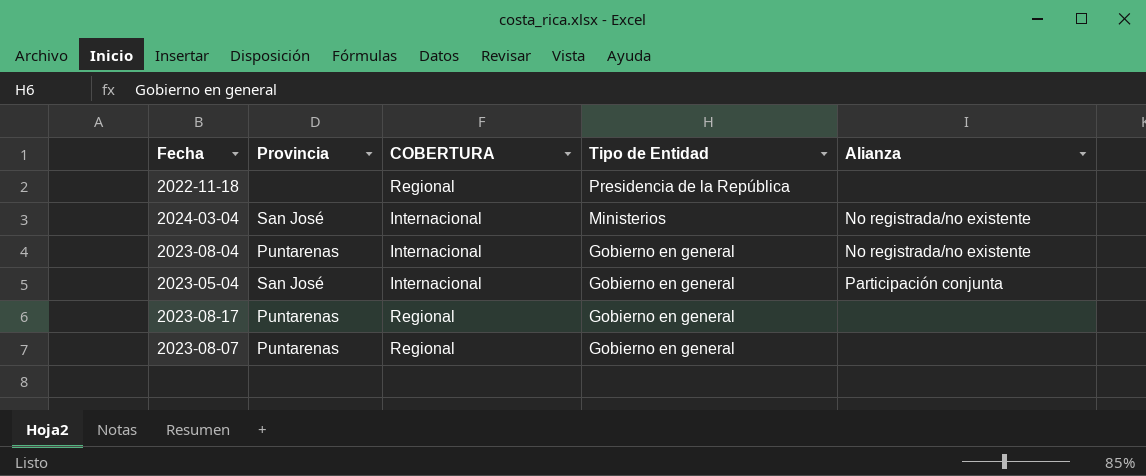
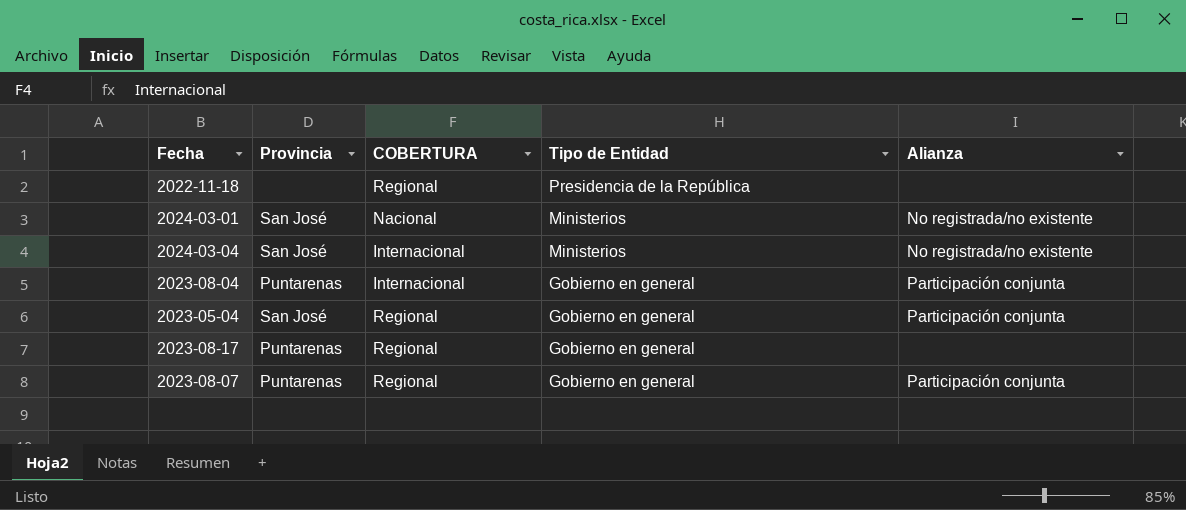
row 2024-03-01: none -> San José | Nacional | Ministerios | No registrada/no existente
2023-08-04 | Alianza: No registrada/no existente -> Participación conjunta
2023-05-04 | COBERTURA: Internacional -> Regional
2023-08-07 | Alianza: none -> Participación conjunta

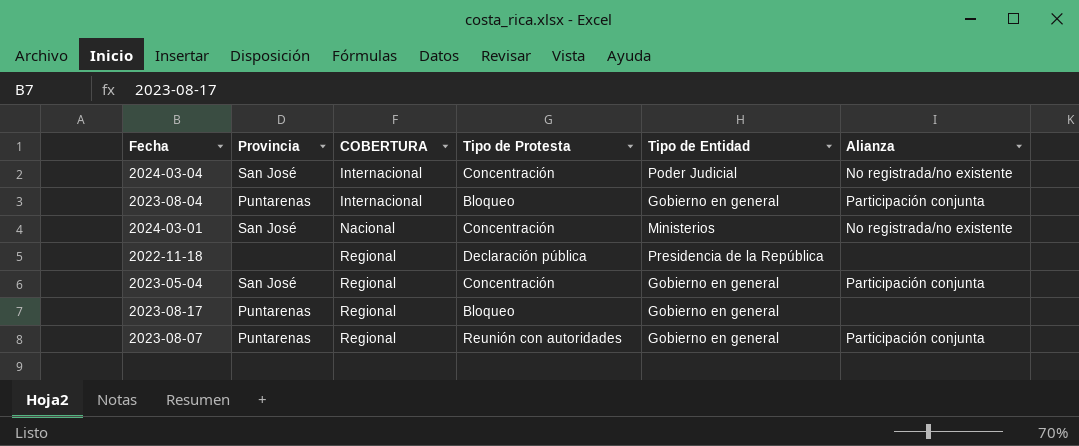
row order: Tipo de Entidad descending -> COBERTURA ascending
column Tipo de Protesta | position: none -> 4
2024-03-04 | Tipo de Entidad: Ministerios -> Poder Judicial

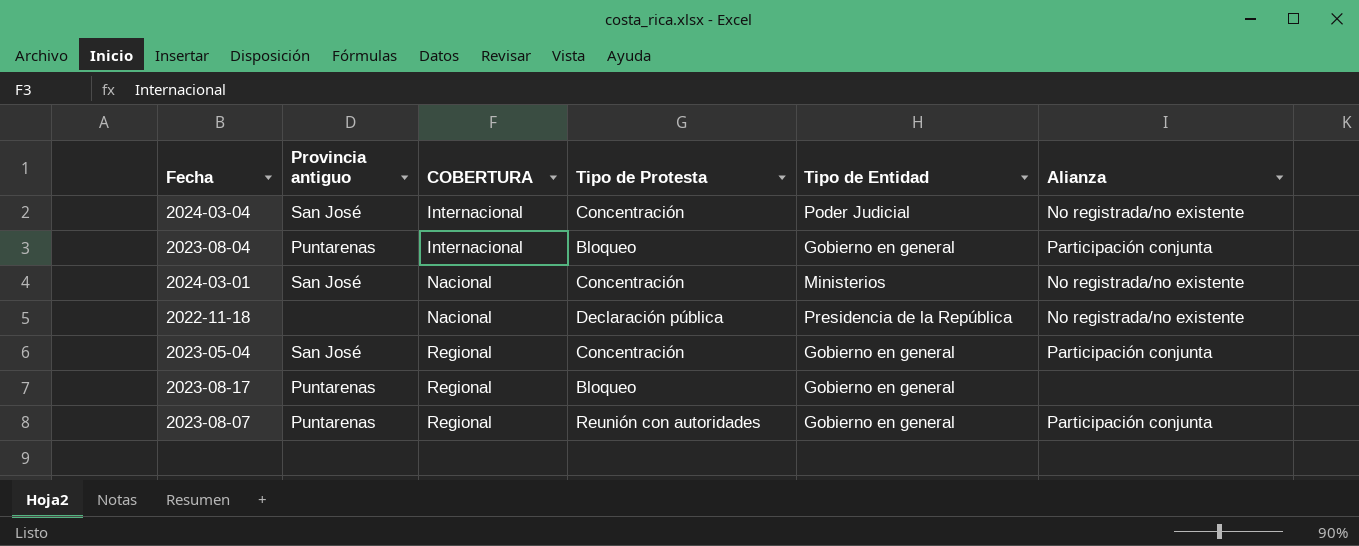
column name: Provincia -> Provincia antiguo
2022-11-18 | COBERTURA: Regional -> Nacional
2022-11-18 | Alianza: none -> No registrada/no existente

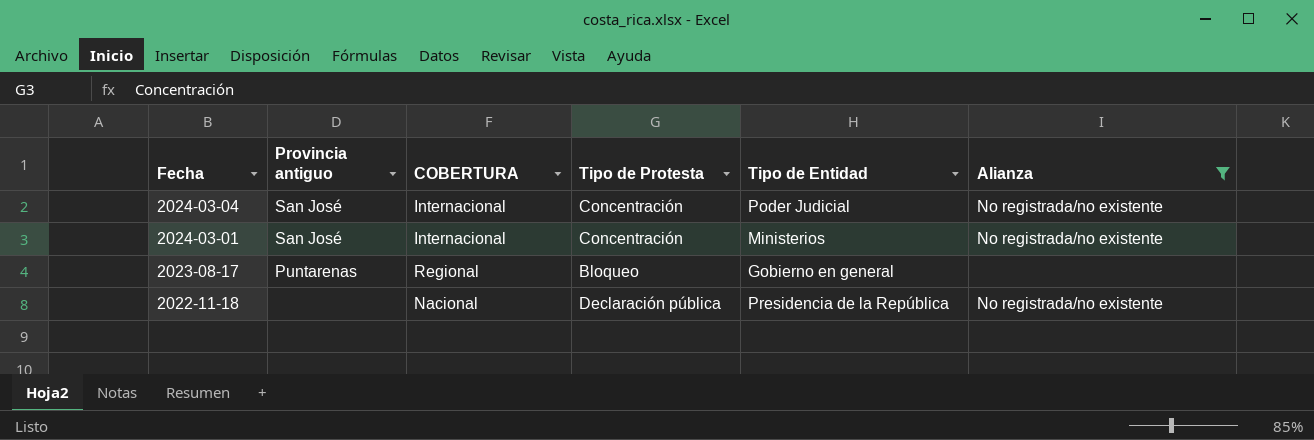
filter: none -> Alianza != Participación conjunta
row order: COBERTURA ascending -> Fecha descending
2024-03-01 | COBERTURA: Nacional -> Internacional

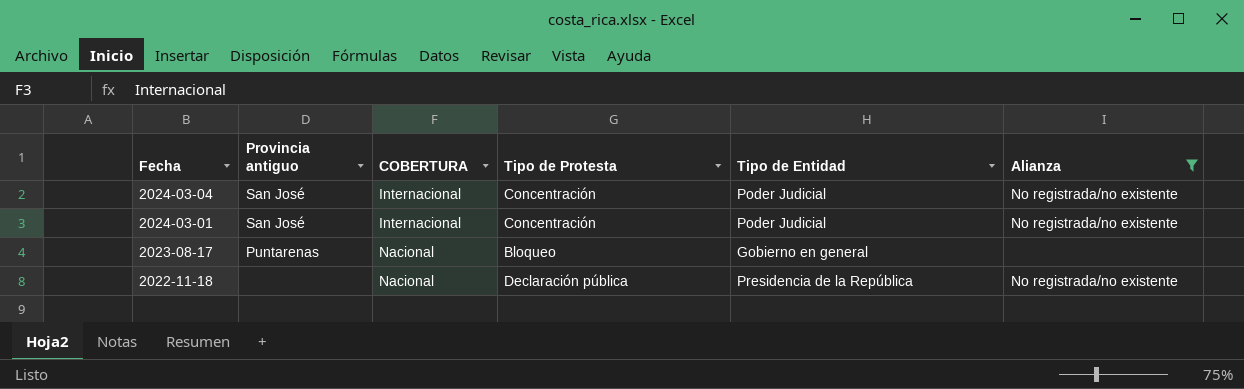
2024-03-01 | Tipo de Entidad: Ministerios -> Poder Judicial
2023-08-17 | COBERTURA: Regional -> Nacional

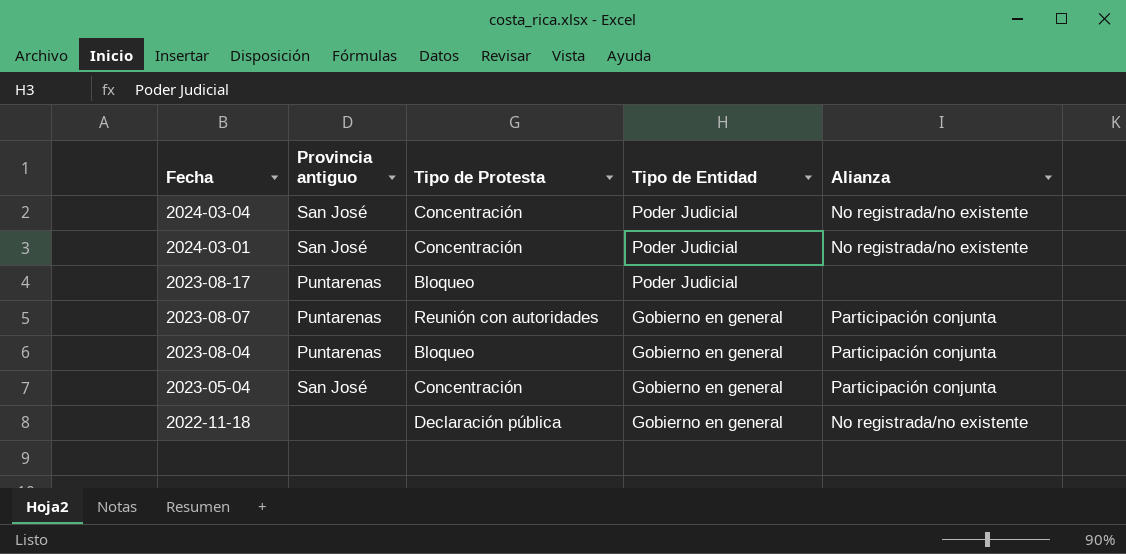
filter: Alianza != Participación conjunta -> none
column COBERTURA | position: 3 -> none
2023-08-17 | Tipo de Entidad: Gobierno en general -> Poder Judicial
2022-11-18 | Tipo de Entidad: Presidencia de la República -> Gobierno en general

